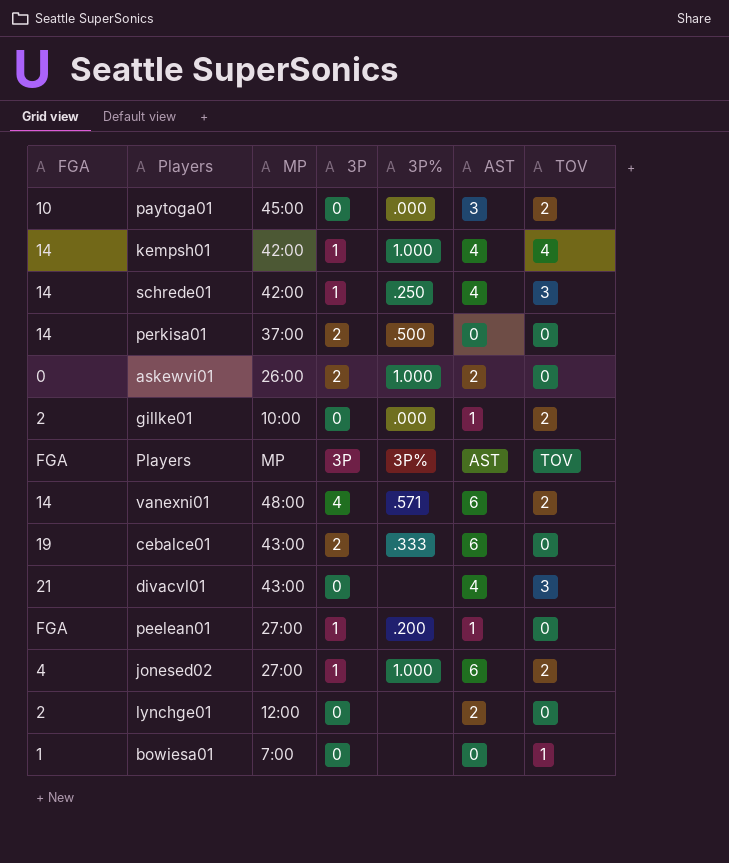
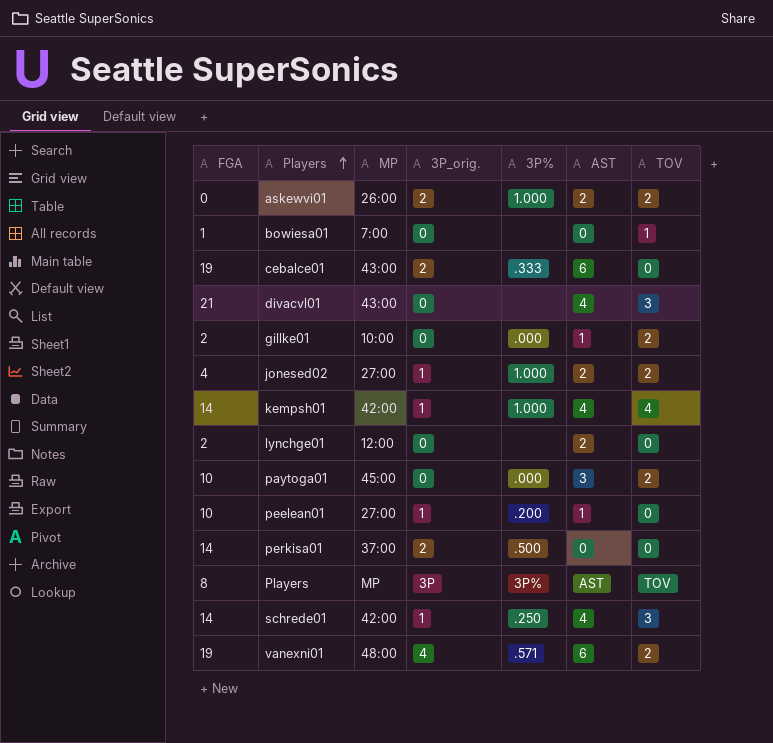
row order: none -> Players ascending
column name: 3P -> 3P_orig.
askewvi01 | TOV: 0 -> 2
jonesed02 | AST: 6 -> 2
peelean01 | FGA: FGA -> 10
Players | FGA: FGA -> 8
vanexni01 | FGA: 14 -> 19

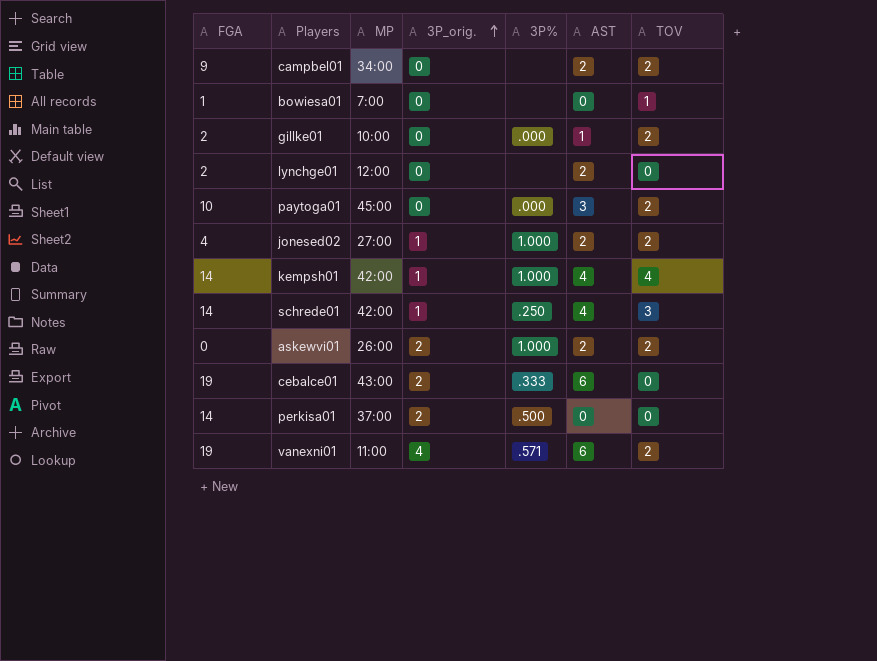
row order: Players ascending -> 3P_orig. ascending
row divacvl01: 21 | 43:00 | 0 | none | 4 | 3 -> none
row peelean01: 10 | 27:00 | 1 | .200 | 1 | 0 -> none
row Players: 8 | MP | 3P | 3P% | AST | TOV -> none
row campbel01: none -> 9 | 34:00 | 0 | none | 2 | 2
vanexni01 | MP: 48:00 -> 11:00

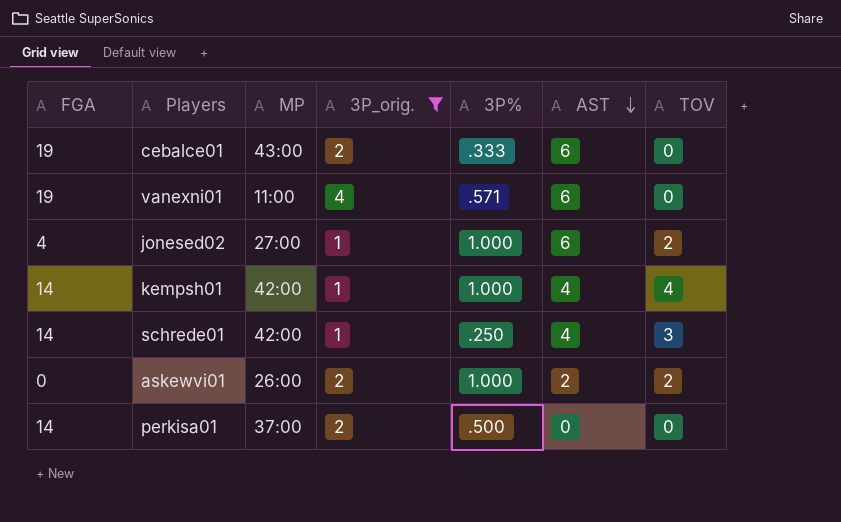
filter: none -> 3P_orig. != 0
row order: 3P_orig. ascending -> AST descending
vanexni01 | TOV: 2 -> 0
jonesed02 | AST: 2 -> 6

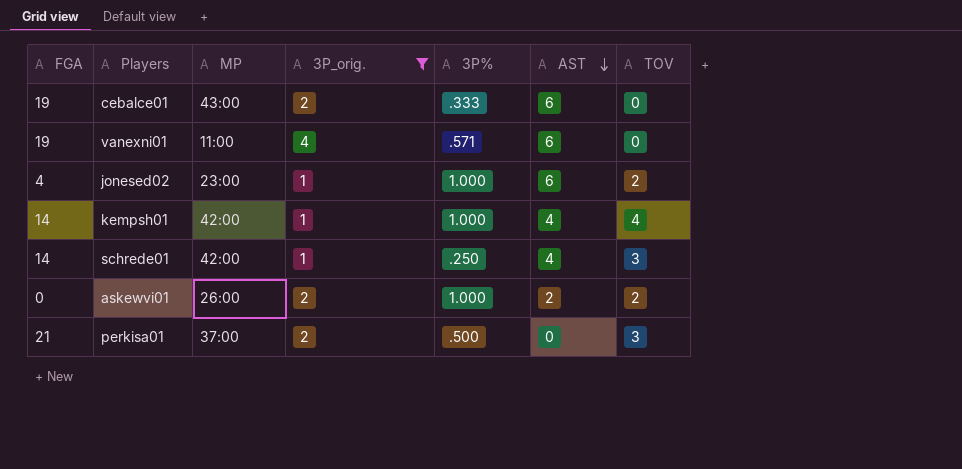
jonesed02 | MP: 27:00 -> 23:00
perkisa01 | FGA: 14 -> 21
perkisa01 | TOV: 0 -> 3

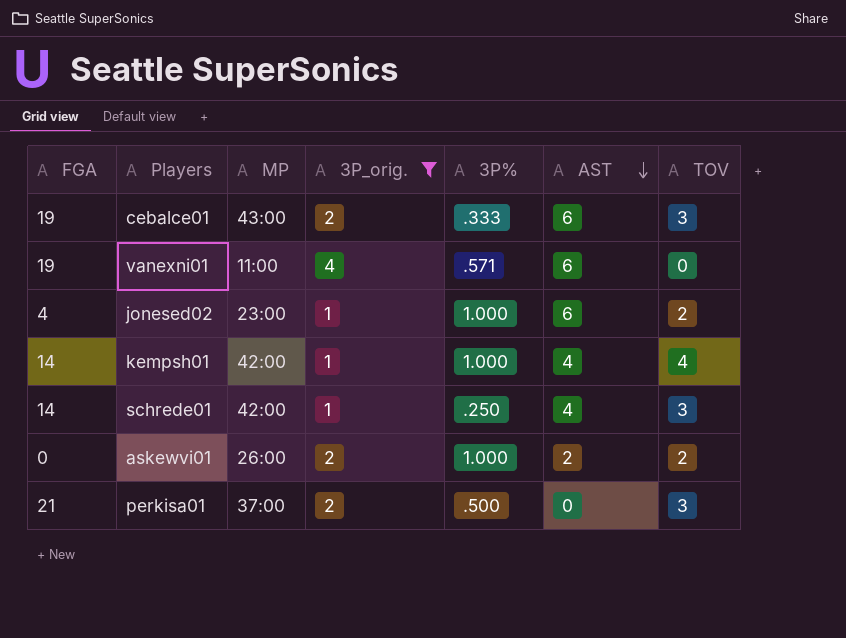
cebalce01 | TOV: 0 -> 3

